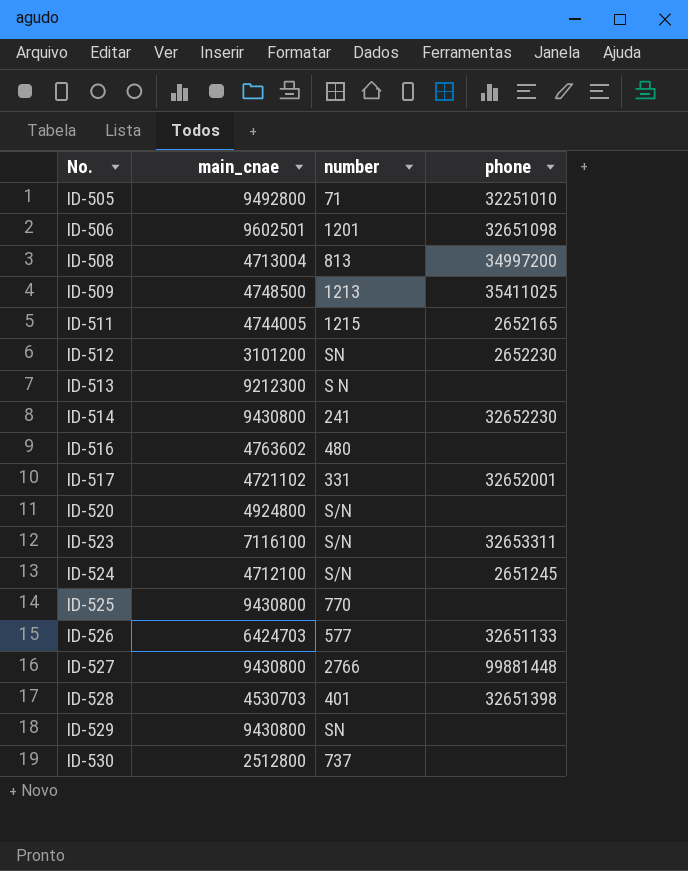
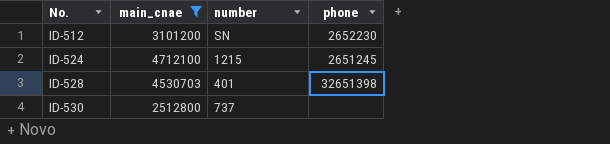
filter: none -> main_cnae <= 4712100
ID-524 | number: S/N -> 1215

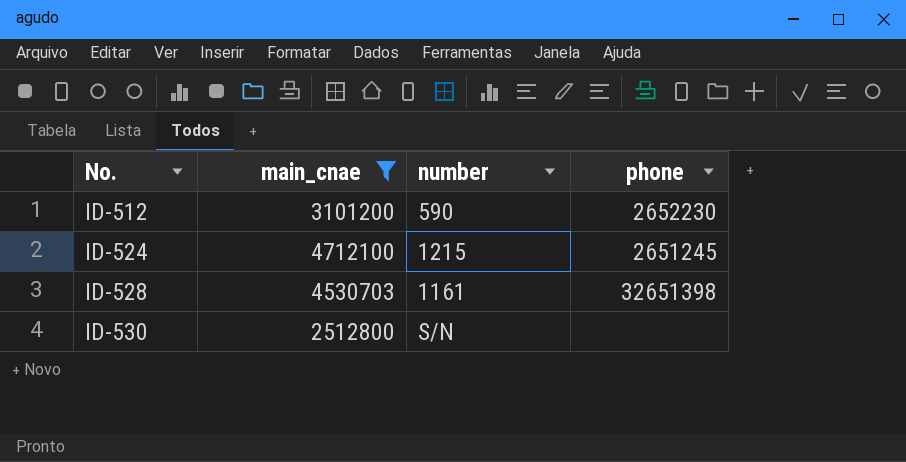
ID-512 | number: SN -> 590
ID-528 | number: 401 -> 1161
ID-530 | number: 737 -> S/N

